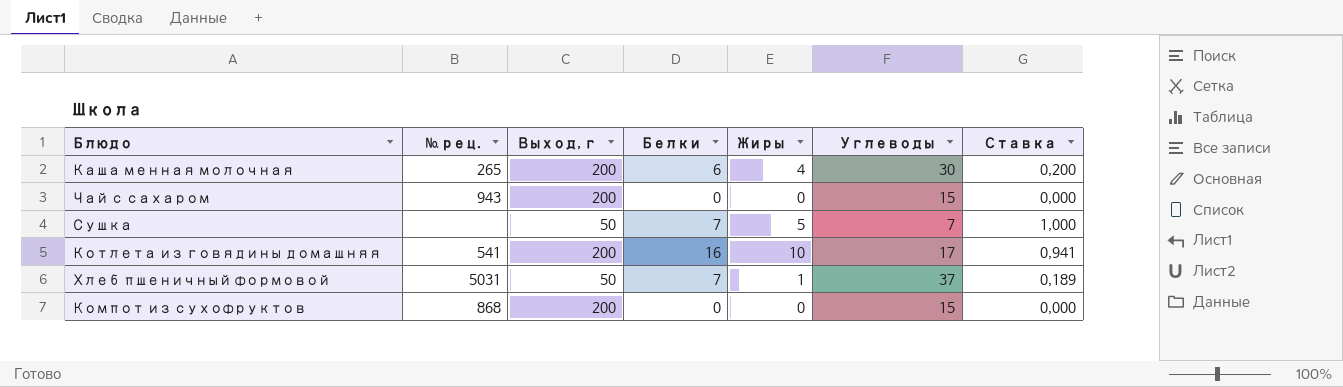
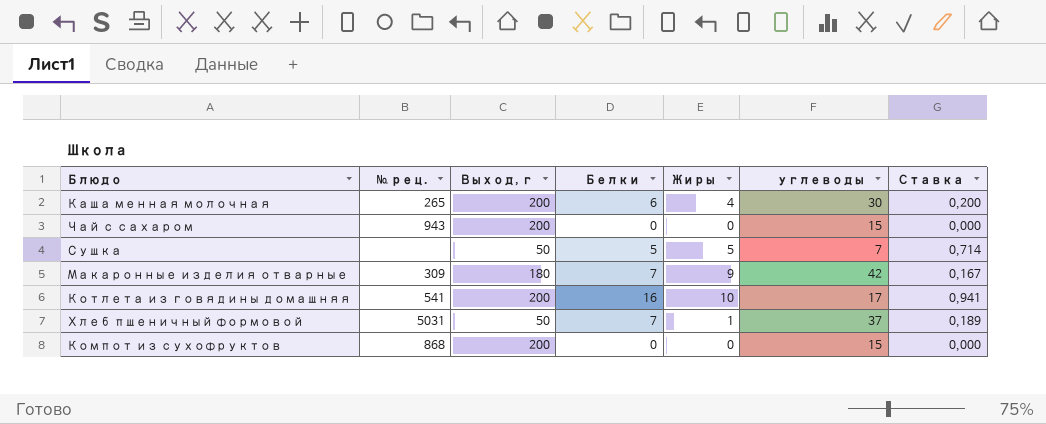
column name: Углеводы -> углеводы
Сушка | Белки: 7 -> 5
Сушка | Ставка: 1,000 -> 0,714
row Макаронные изделия отварные: none -> 309 | 180 | 7 | 9 | 42 | 0,167

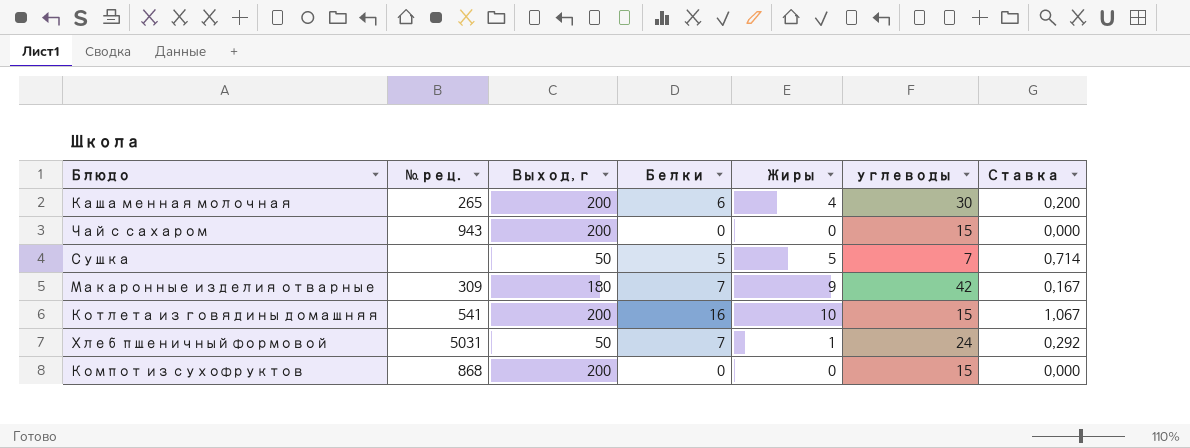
Котлета из говядины домашняя | углеводы: 17 -> 15
Котлета из говядины домашняя | Ставка: 0,941 -> 1,067
Хлеб пшеничный формовой | углеводы: 37 -> 24
Хлеб пшеничный формовой | Ставка: 0,189 -> 0,292

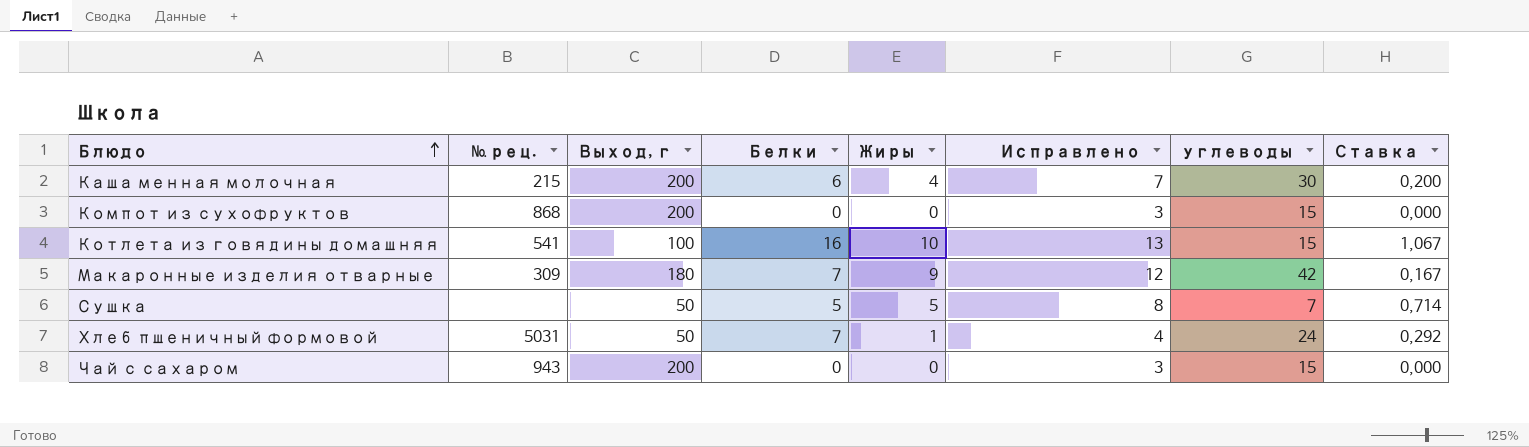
row order: none -> Блюдо ascending
column Исправлено | formula: none -> [Жиры] + 3
Каша менная молочная | № рец.: 265 -> 215
Котлета из говядины домашняя | Выход, г: 200 -> 100

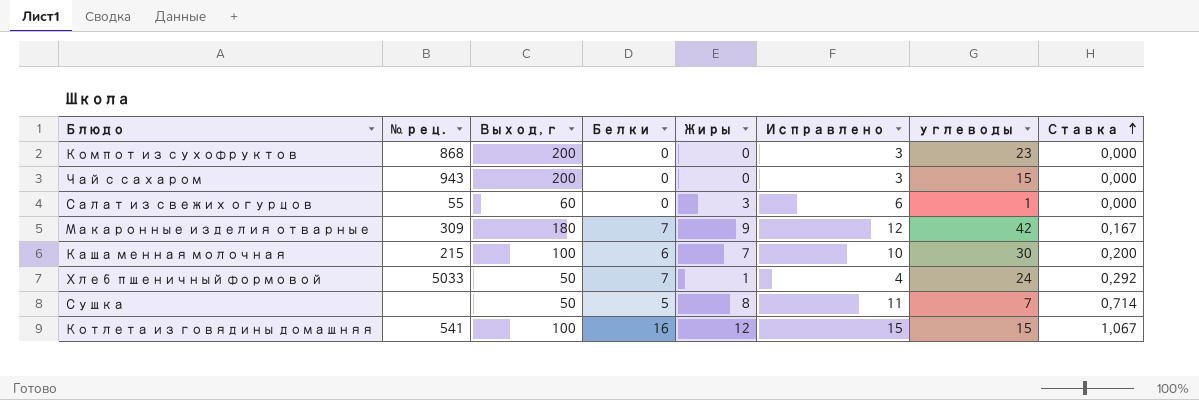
row order: Блюдо ascending -> Ставка ascending
Компот из сухофруктов | углеводы: 15 -> 23
row Салат из свежих огурцов: none -> 55 | 60 | 0 | 3 | 6 | 1 | 0,000
Каша менная молочная | Выход, г: 200 -> 100
Каша менная молочная | Жиры: 4 -> 7
Каша менная молочная | Исправлено: 7 -> 10
Хлеб пшеничный формовой | № рец.: 5031 -> 5033
Сушка | Жиры: 5 -> 8
Сушка | Исправлено: 8 -> 11
Котлета из говядины домашняя | Жиры: 10 -> 12
Котлета из говядины домашняя | Исправлено: 13 -> 15

